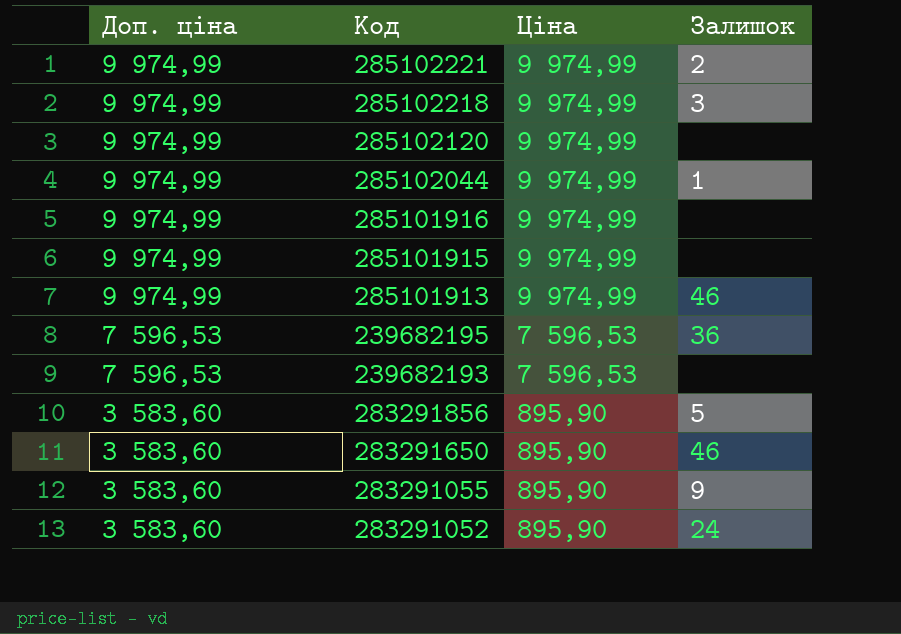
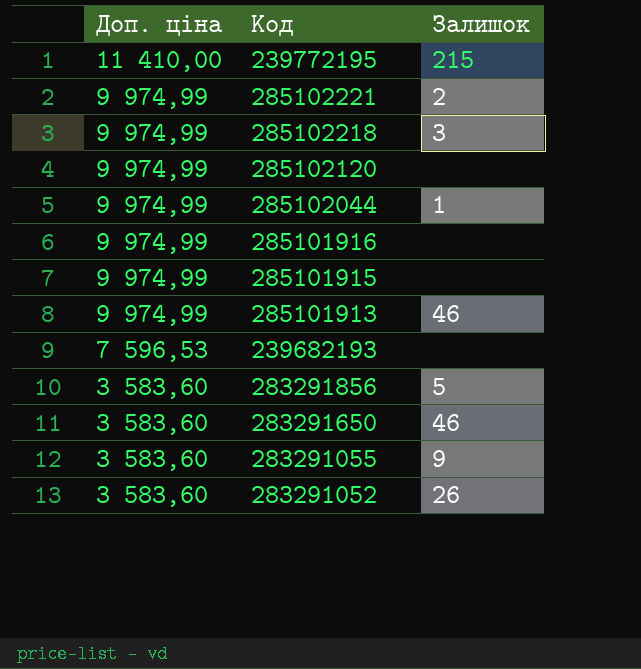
column Ціна | position: 3 -> none
row 239682195: 7 596,53 | 7 596,53 | 36 -> none
row 239772195: none -> 11 410,00 | 215
283291052 | Залишок: 24 -> 26

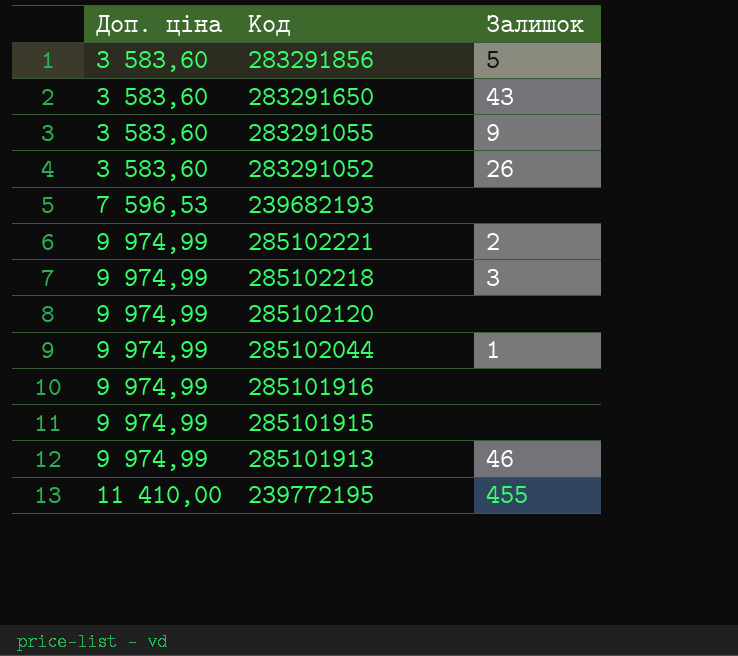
row order: Доп. ціна descending -> Доп. ціна ascending
283291650 | Залишок: 46 -> 43
239772195 | Залишок: 215 -> 455

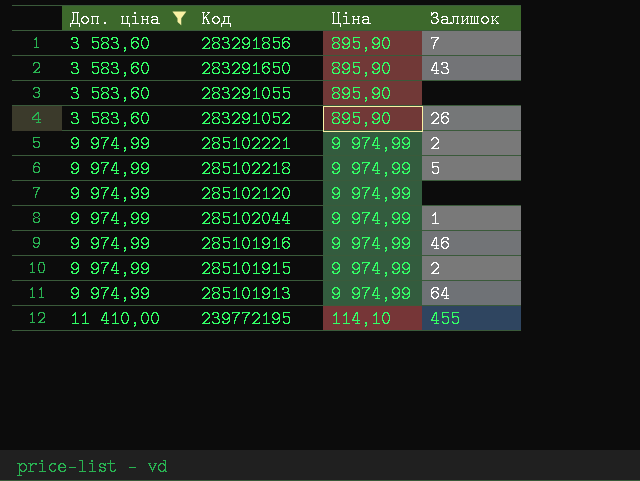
filter: none -> Доп. ціна != 7 596,53
column Ціна | position: none -> 3
283291856 | Залишок: 5 -> 7
283291055 | Залишок: 9 -> none
285102218 | Залишок: 3 -> 5
285101916 | Залишок: none -> 46
285101915 | Залишок: none -> 2
285101913 | Залишок: 46 -> 64

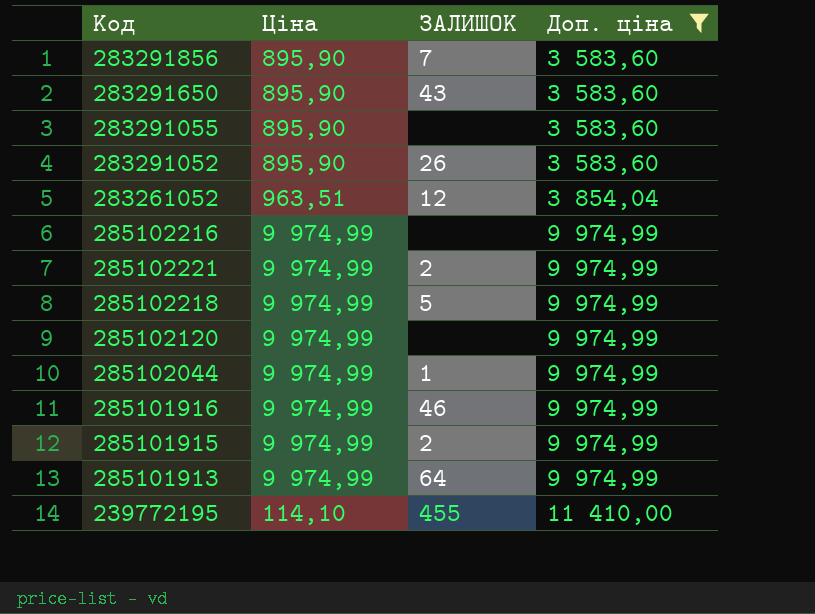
column name: Залишок -> ЗАЛИШОК
column Доп. ціна | position: 1 -> 4
row 283261052: none -> 963,51 | 12 | 3 854,04
row 285102216: none -> 9 974,99 | none | 9 974,99

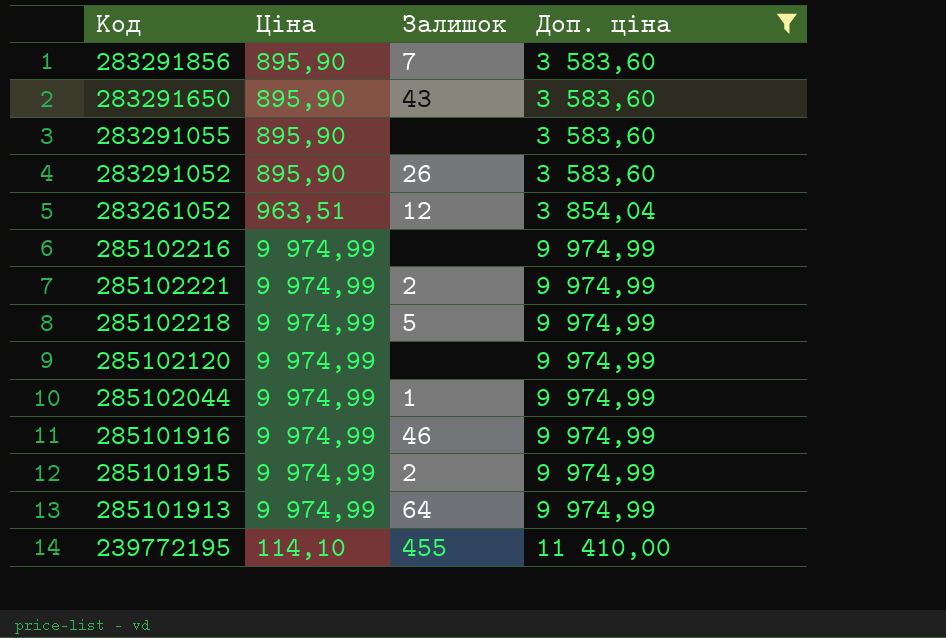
column name: ЗАЛИШОК -> Залишок

